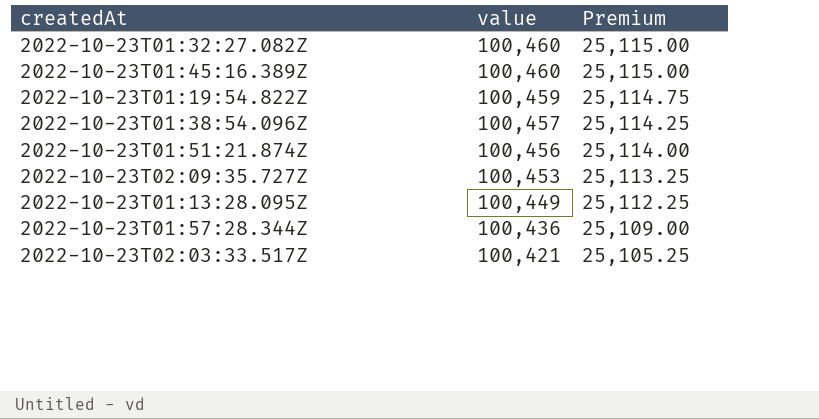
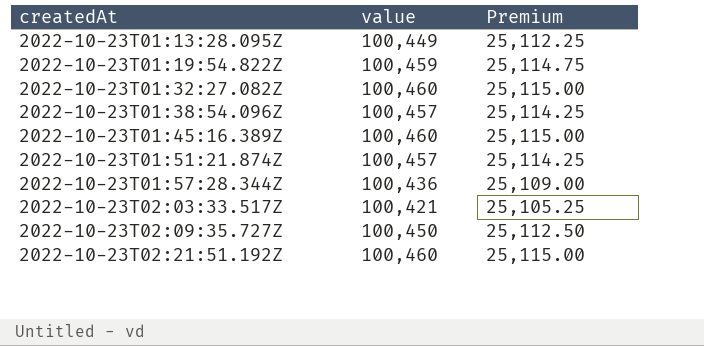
row order: value descending -> createdAt ascending
2022-10-23T01:51:21.874Z | value: 100,456 -> 100,457
2022-10-23T01:51:21.874Z | Premium: 25,114.00 -> 25,114.25
2022-10-23T02:09:35.727Z | value: 100,453 -> 100,450
2022-10-23T02:09:35.727Z | Premium: 25,113.25 -> 25,112.50
row 2022-10-23T02:21:51.192Z: none -> 100,460 | 25,115.00

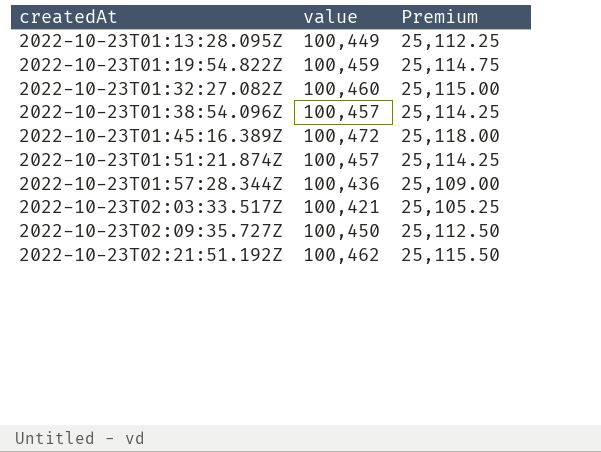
2022-10-23T01:45:16.389Z | value: 100,460 -> 100,472
2022-10-23T01:45:16.389Z | Premium: 25,115.00 -> 25,118.00
2022-10-23T02:21:51.192Z | value: 100,460 -> 100,462
2022-10-23T02:21:51.192Z | Premium: 25,115.00 -> 25,115.50

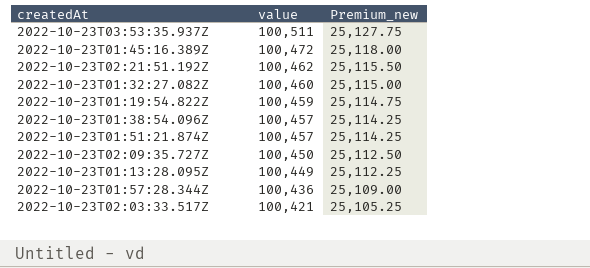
row order: createdAt ascending -> value descending
column name: Premium -> Premium_new
row 2022-10-23T03:53:35.937Z: none -> 100,511 | 25,127.75

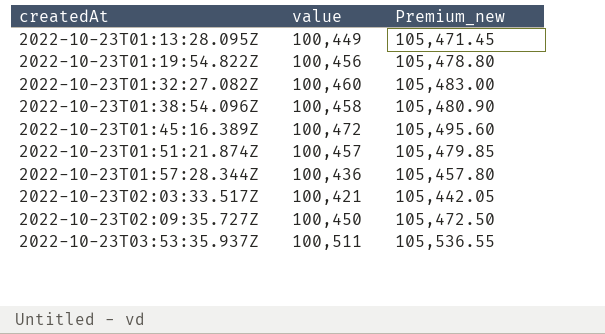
row order: value descending -> createdAt ascending
column Premium_new | formula: [value] * 0.25 -> [value] * 1.05
row 2022-10-23T02:21:51.192Z: 100,462 | 25,115.50 -> none
2022-10-23T01:19:54.822Z | value: 100,459 -> 100,456
2022-10-23T01:38:54.096Z | value: 100,457 -> 100,458

